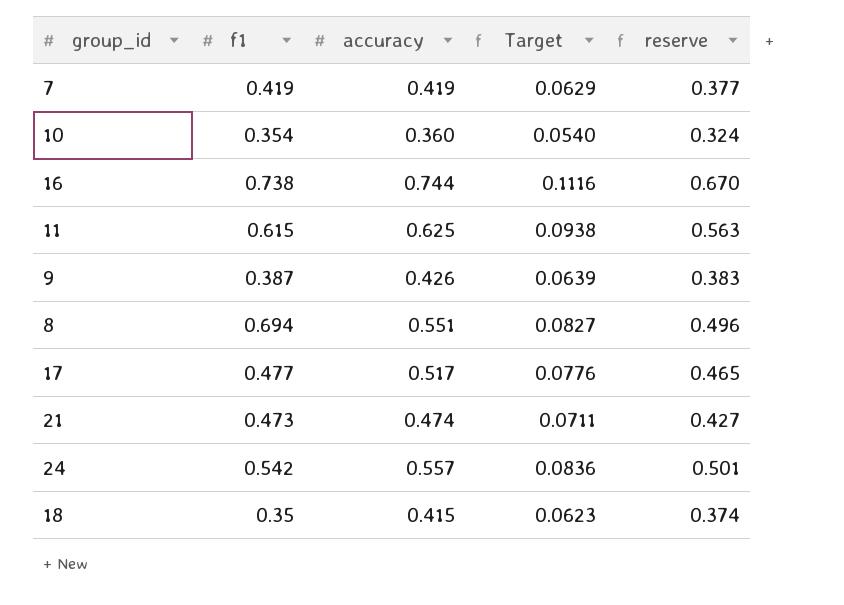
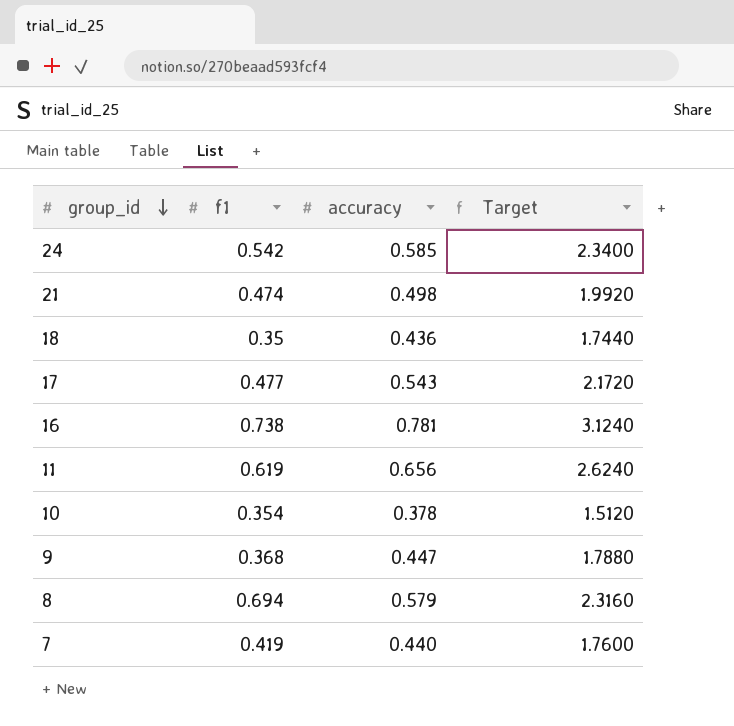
row order: none -> group_id descending
column reserve | formula: [accuracy] * 0.9 -> none
column Target | formula: [accuracy] * 0.15 -> [accuracy] * 4
24 | accuracy: 0.557 -> 0.585
21 | f1: 0.473 -> 0.474
21 | accuracy: 0.474 -> 0.498
18 | accuracy: 0.415 -> 0.436
17 | accuracy: 0.517 -> 0.543
16 | accuracy: 0.744 -> 0.781
11 | f1: 0.615 -> 0.619
11 | accuracy: 0.625 -> 0.656
10 | accuracy: 0.360 -> 0.378
9 | f1: 0.387 -> 0.368
9 | accuracy: 0.426 -> 0.447
8 | accuracy: 0.551 -> 0.579
7 | accuracy: 0.419 -> 0.440

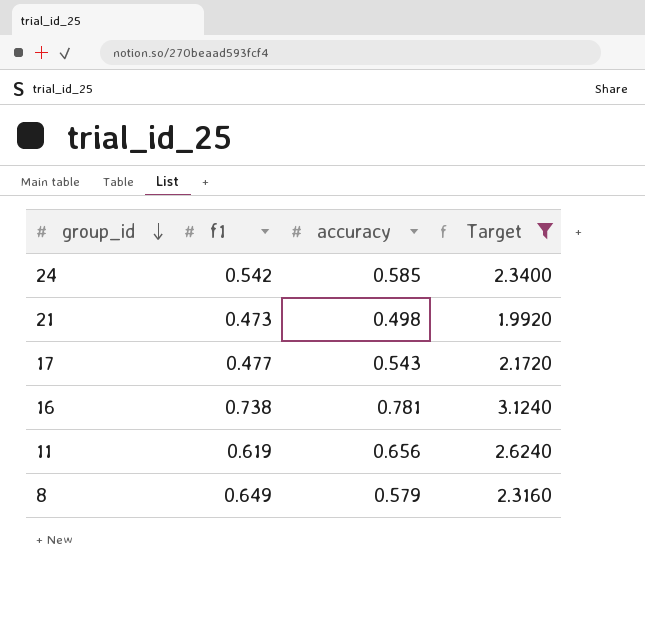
filter: none -> Target >= 1.9920
21 | f1: 0.474 -> 0.473
8 | f1: 0.694 -> 0.649

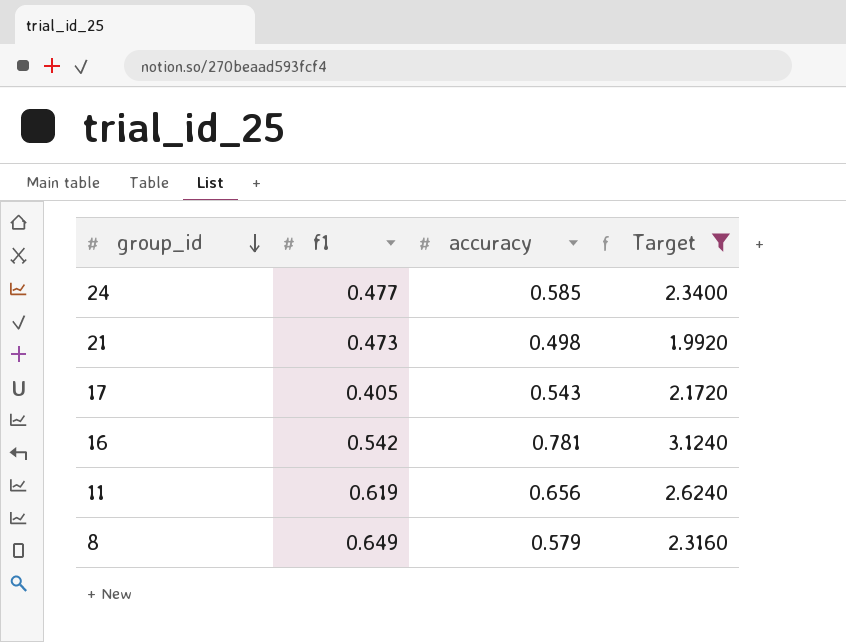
24 | f1: 0.542 -> 0.477
17 | f1: 0.477 -> 0.405
16 | f1: 0.738 -> 0.542

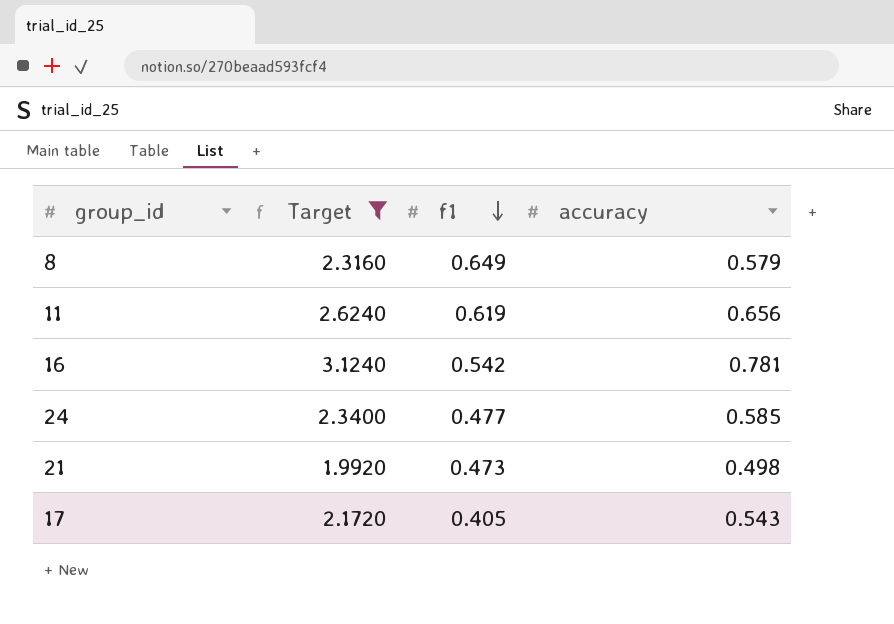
row order: group_id descending -> f1 descending
column Target | position: 4 -> 2

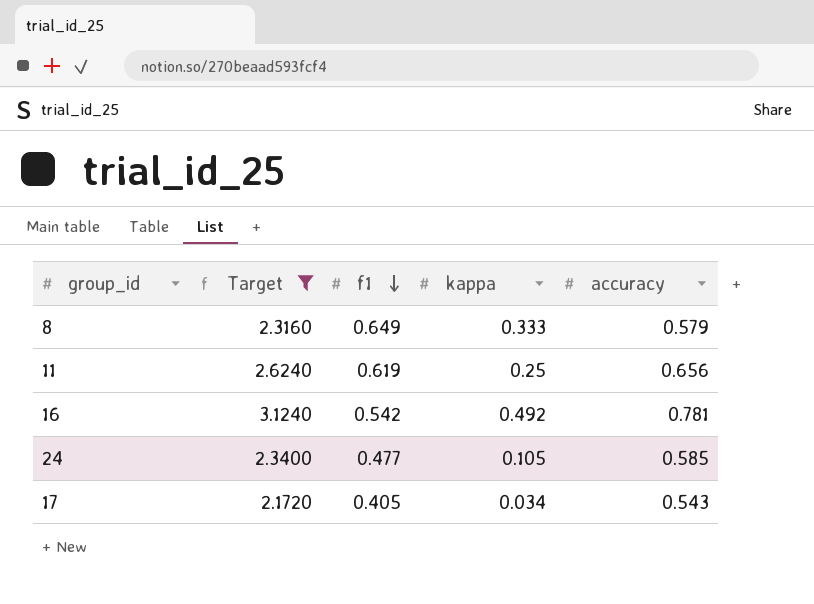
column kappa | position: none -> 4
row 21: 1.9920 | 0.473 | 0.498 -> none

